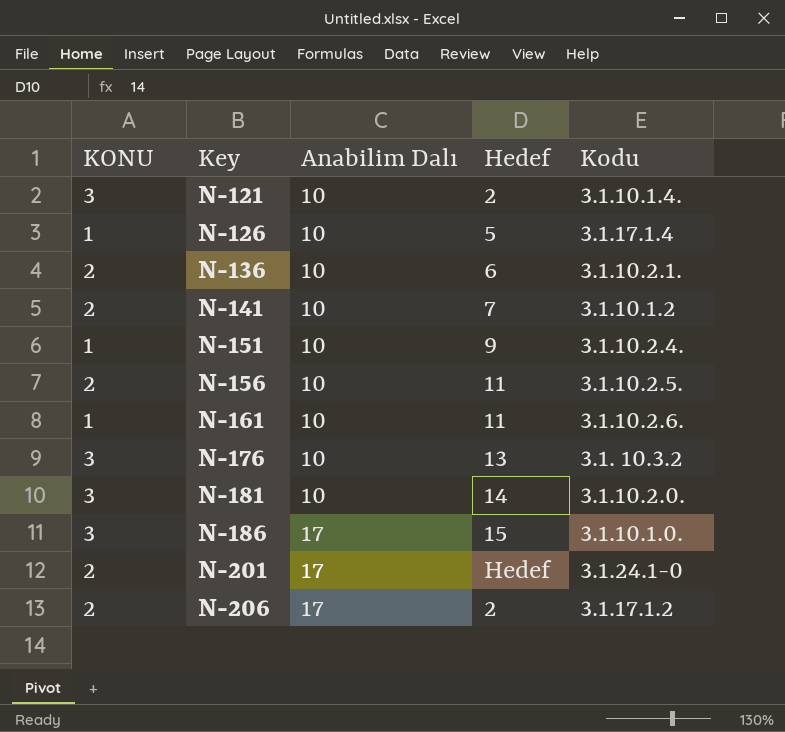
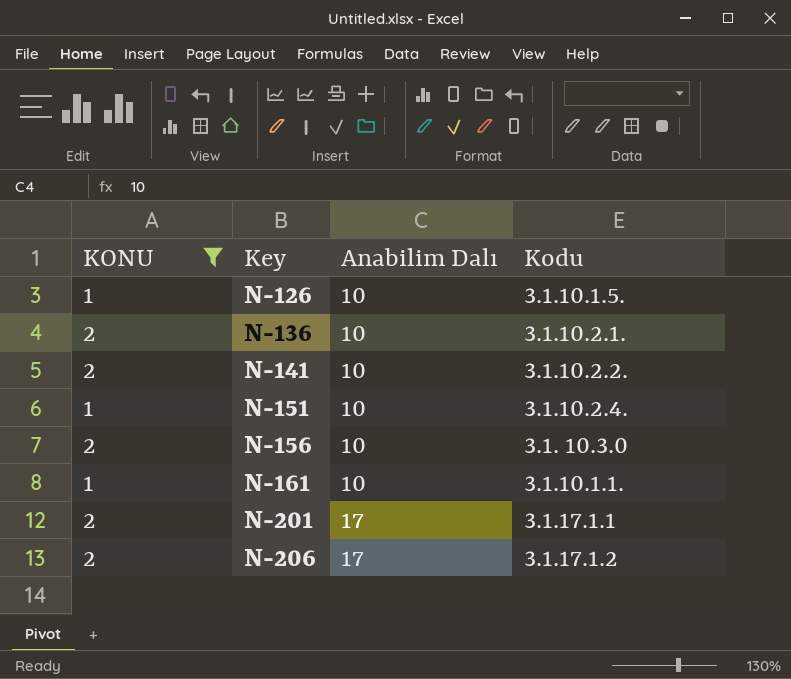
filter: none -> KONU != 3
column Hedef | position: 4 -> none
N-126 | Kodu: 3.1.17.1.4 -> 3.1.10.1.5.
N-141 | Kodu: 3.1.10.1.2 -> 3.1.10.2.2.
N-156 | Kodu: 3.1.10.2.5. -> 3.1. 10.3.0
N-161 | Kodu: 3.1.10.2.6. -> 3.1.10.1.1.
N-201 | Kodu: 3.1.24.1-0 -> 3.1.17.1.1

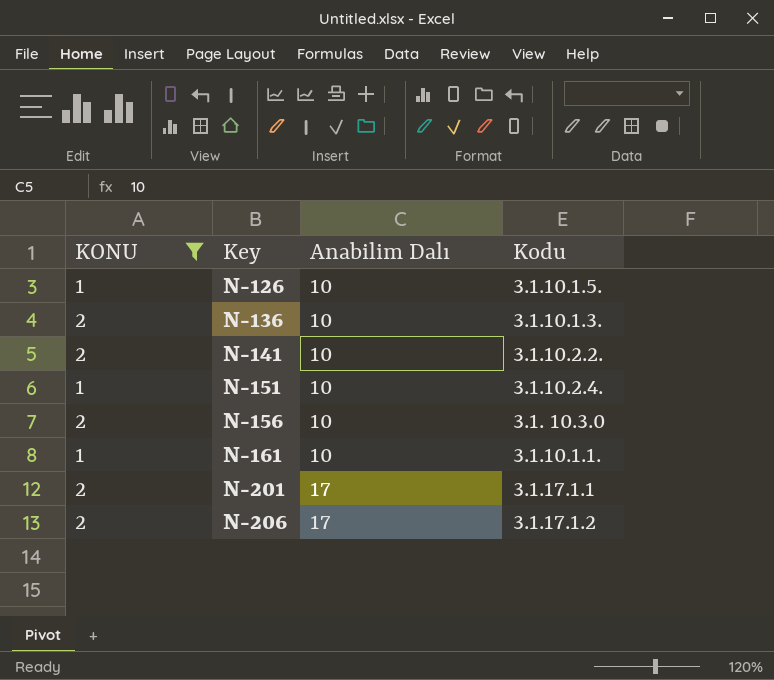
N-136 | Kodu: 3.1.10.2.1. -> 3.1.10.1.3.

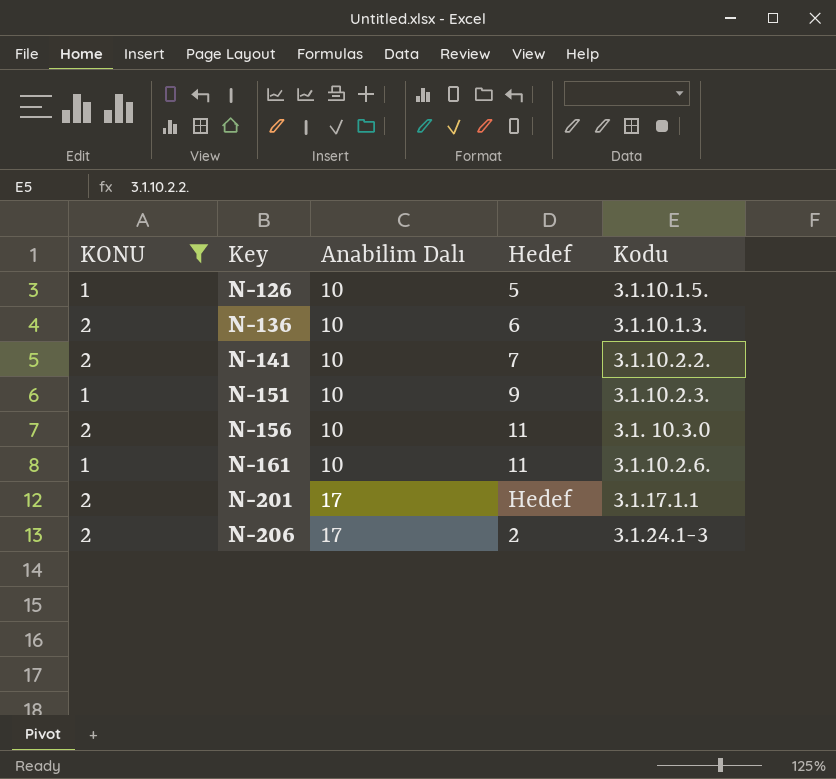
column Hedef | position: none -> 4
N-151 | Kodu: 3.1.10.2.4. -> 3.1.10.2.3.
N-161 | Kodu: 3.1.10.1.1. -> 3.1.10.2.6.
N-206 | Kodu: 3.1.17.1.2 -> 3.1.24.1-3

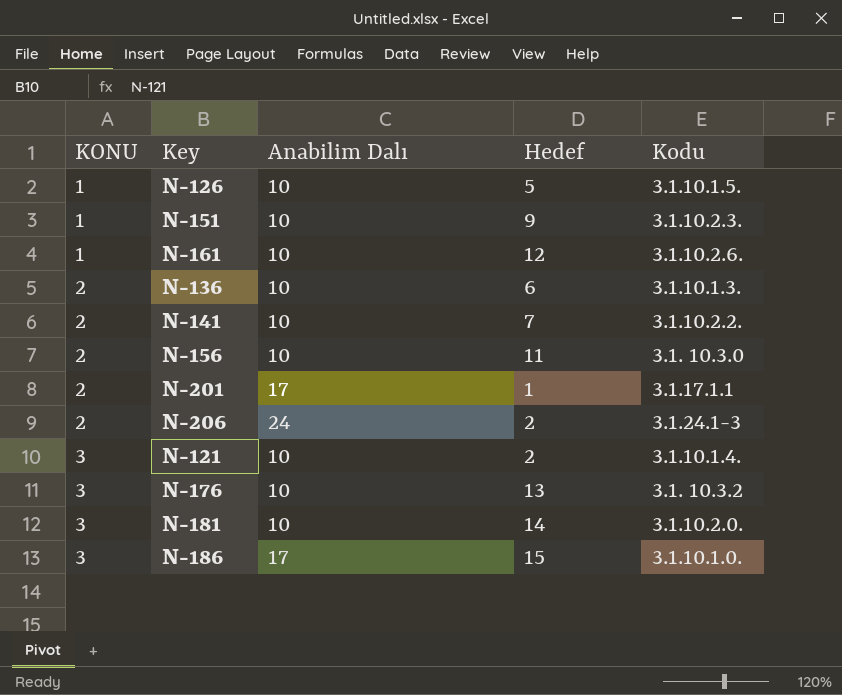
filter: KONU != 3 -> none
row order: Key ascending -> KONU ascending
N-161 | Hedef: 11 -> 12
N-201 | Hedef: Hedef -> 1
N-206 | Anabilim Dalı: 17 -> 24

